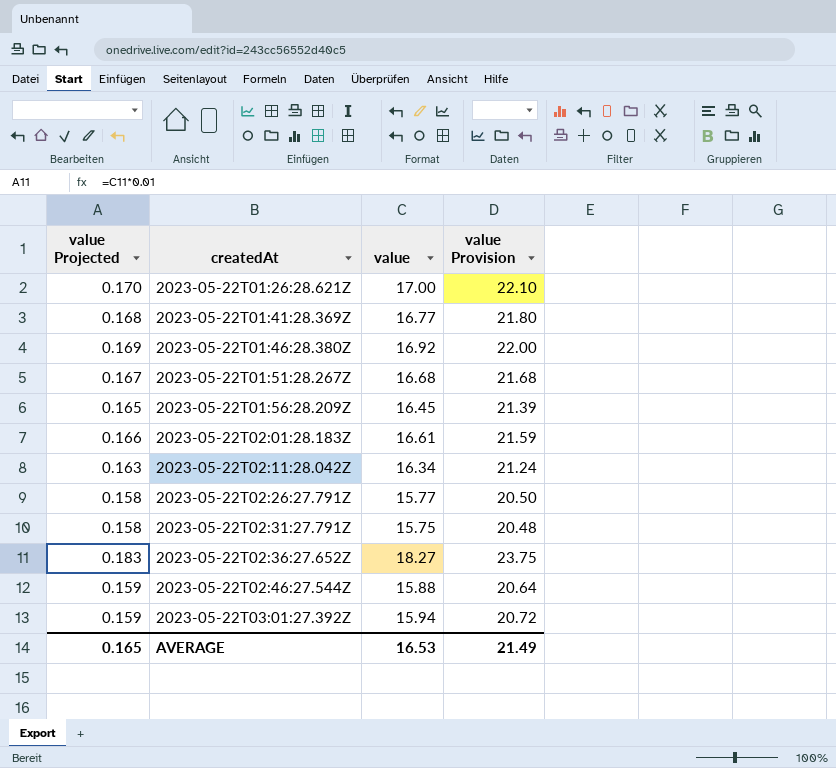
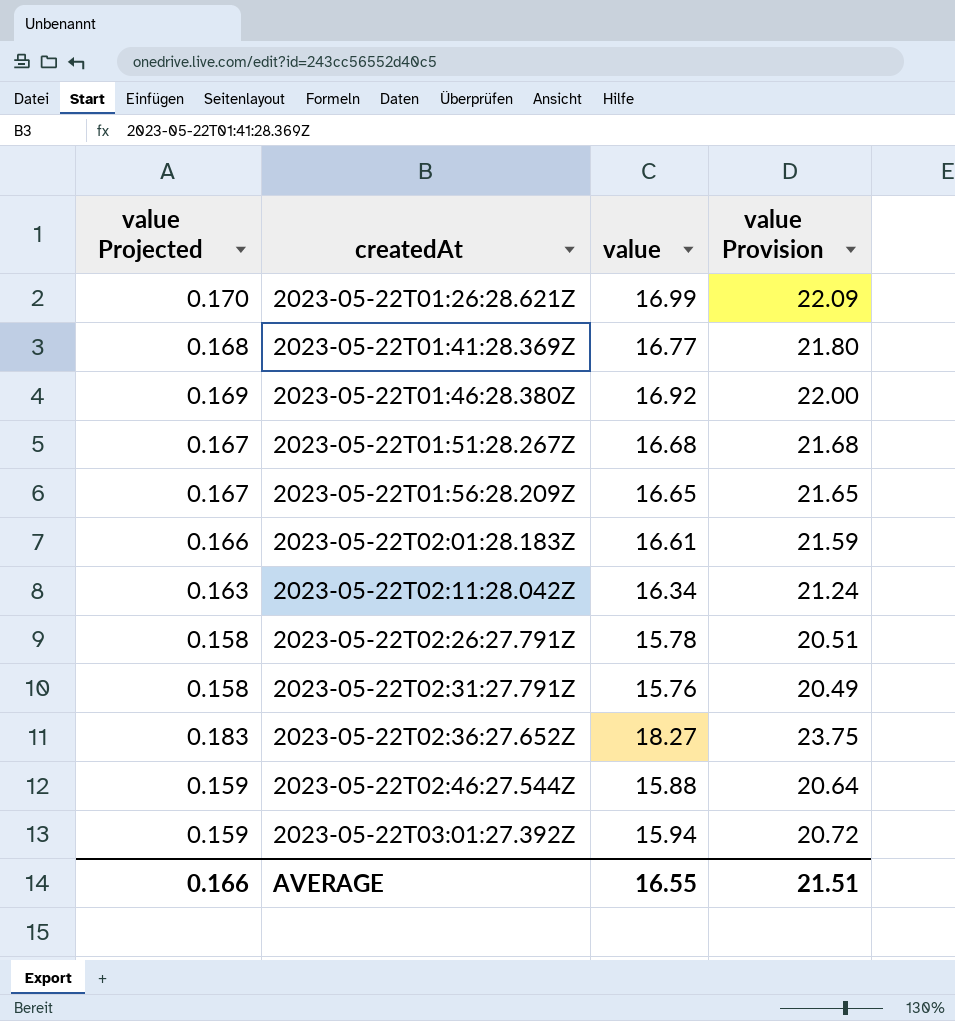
2023-05-22T01:26:28.621Z | value: 17.00 -> 16.99
2023-05-22T01:26:28.621Z | value Provision: 22.10 -> 22.09
2023-05-22T01:56:28.209Z | value Projected: 0.165 -> 0.167
2023-05-22T01:56:28.209Z | value: 16.45 -> 16.65
2023-05-22T01:56:28.209Z | value Provision: 21.39 -> 21.65
2023-05-22T02:26:27.791Z | value: 15.77 -> 15.78
2023-05-22T02:26:27.791Z | value Provision: 20.50 -> 20.51
2023-05-22T02:31:27.791Z | value: 15.75 -> 15.76
2023-05-22T02:31:27.791Z | value Provision: 20.48 -> 20.49
AVERAGE | value Projected: 0.165 -> 0.166
AVERAGE | value: 16.53 -> 16.55
AVERAGE | value Provision: 21.49 -> 21.51

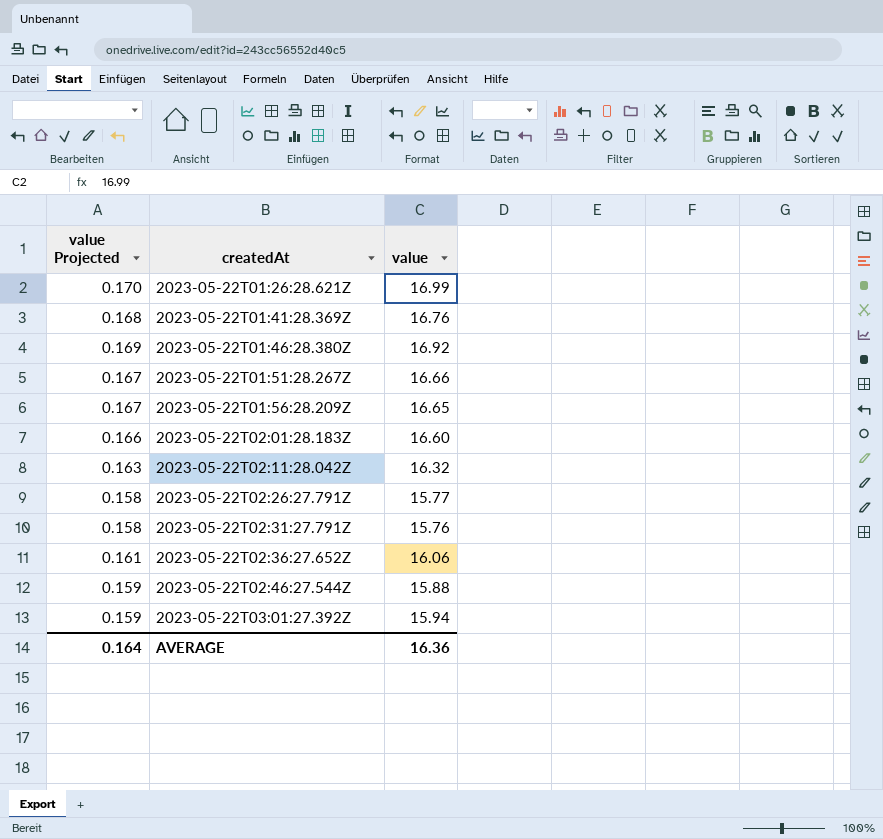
column value Provision | formula: [value] * 1.3 -> none
2023-05-22T01:41:28.369Z | value: 16.77 -> 16.76
2023-05-22T01:51:28.267Z | value: 16.68 -> 16.66
2023-05-22T02:01:28.183Z | value: 16.61 -> 16.60
2023-05-22T02:11:28.042Z | value: 16.34 -> 16.32
2023-05-22T02:26:27.791Z | value: 15.78 -> 15.77
2023-05-22T02:36:27.652Z | value Projected: 0.183 -> 0.161
2023-05-22T02:36:27.652Z | value: 18.27 -> 16.06
AVERAGE | value Projected: 0.166 -> 0.164
AVERAGE | value: 16.55 -> 16.36

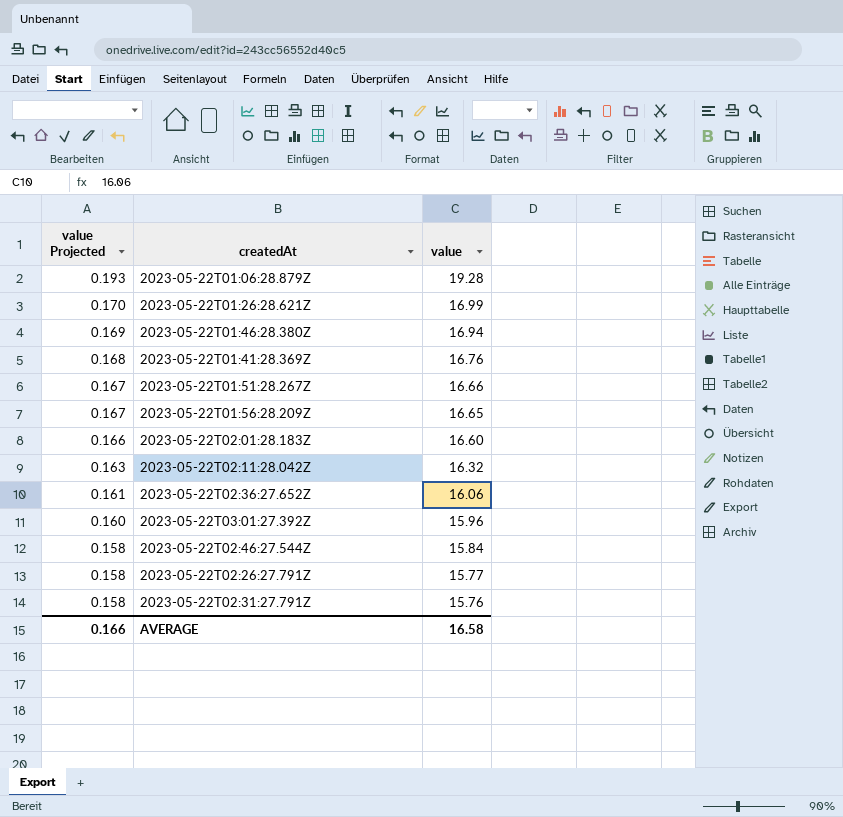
row order: createdAt ascending -> value Projected descending
row 2023-05-22T01:06:28.879Z: none -> 0.193 | 19.28
2023-05-22T01:46:28.380Z | value: 16.92 -> 16.94
2023-05-22T03:01:27.392Z | value Projected: 0.159 -> 0.160
2023-05-22T03:01:27.392Z | value: 15.94 -> 15.96
2023-05-22T02:46:27.544Z | value Projected: 0.159 -> 0.158
2023-05-22T02:46:27.544Z | value: 15.88 -> 15.84
AVERAGE | value Projected: 0.164 -> 0.166
AVERAGE | value: 16.36 -> 16.58

